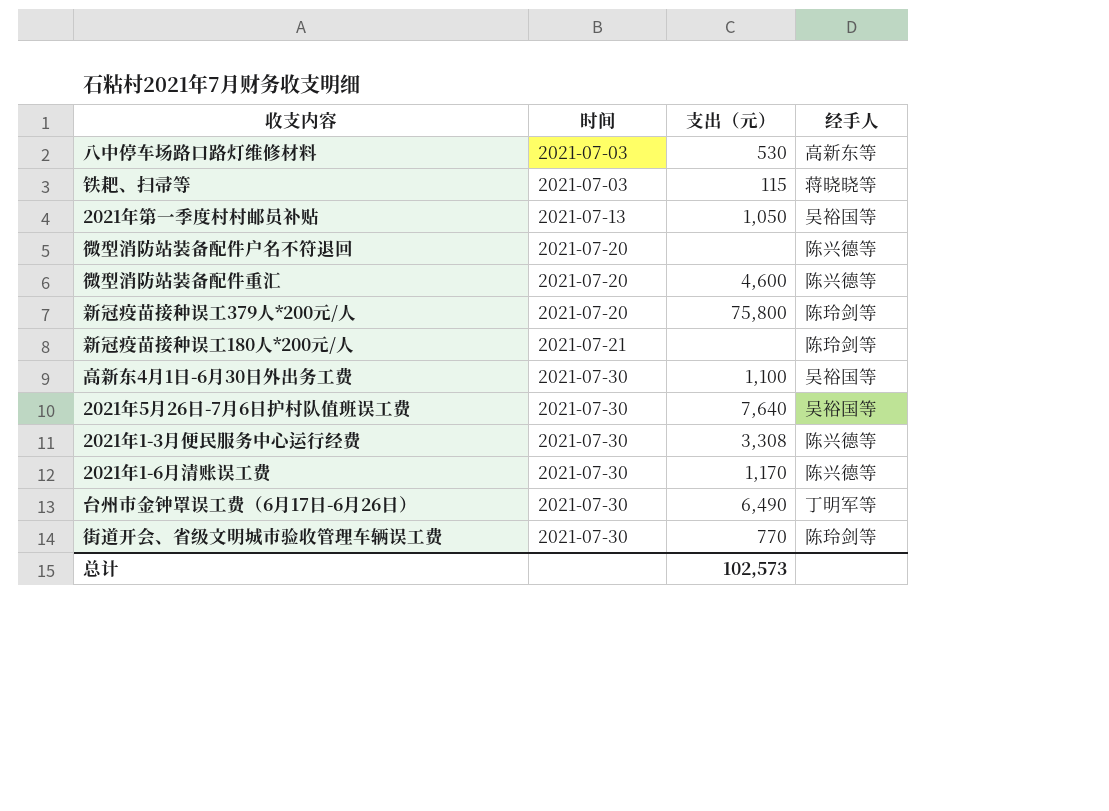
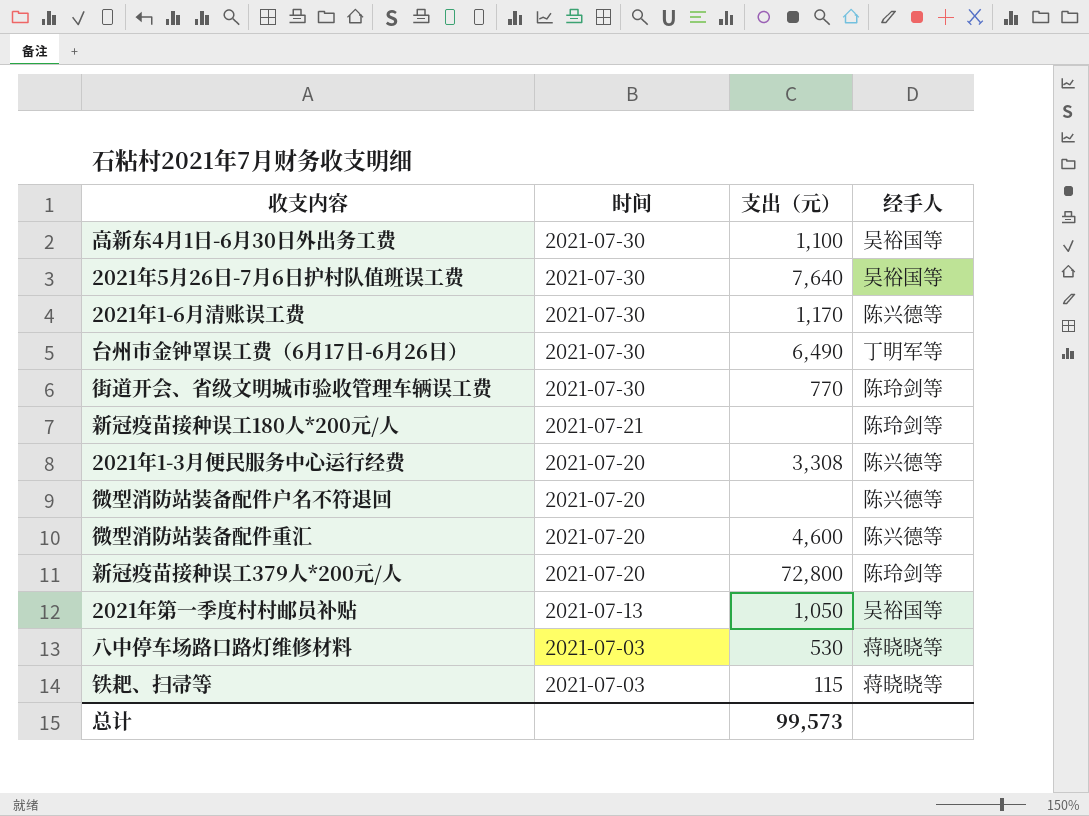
row order: 时间 ascending -> 时间 descending
2021年1-3月便民服务中心运行经费 | 时间: 2021-07-30 -> 2021-07-20
新冠疫苗接种误工379人*200元/人 | 支出（元）: 75,800 -> 72,800
八中停车场路口路灯维修材料 | 经手人: 高新东等 -> 蒋晓晓等
总计 | 支出（元）: 102,573 -> 99,573

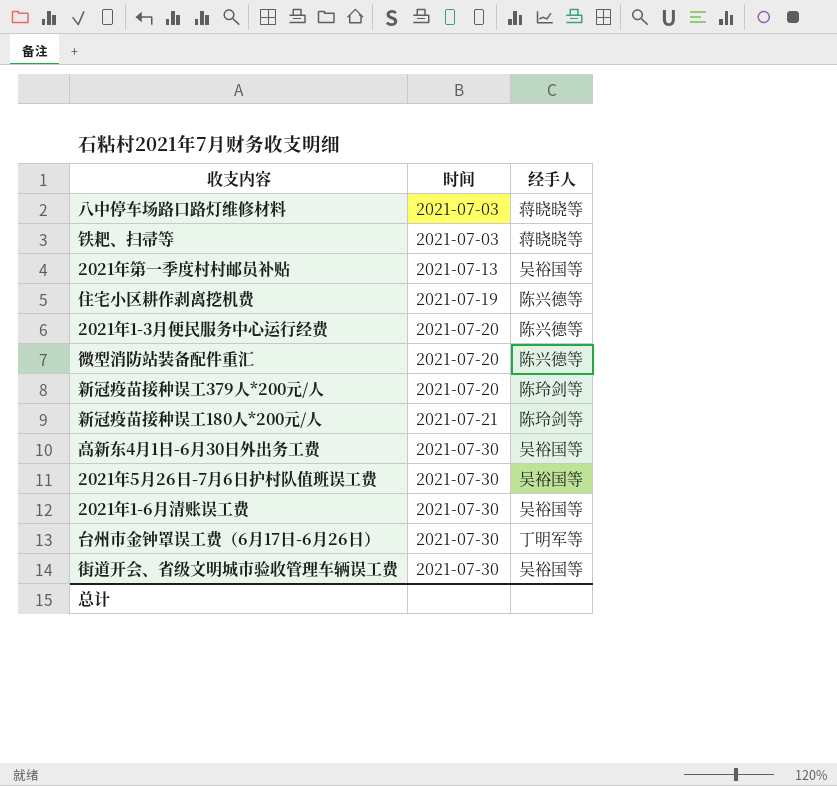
row order: 时间 descending -> 时间 ascending
column 支出（元） | position: 3 -> none
row 微型消防站装备配件户名不符退回: 2021-07-20 | none | 陈兴德等 -> none
row 住宅小区耕作剥离挖机费: none -> 2021-07-19 | 陈兴德等
2021年1-6月清账误工费 | 经手人: 陈兴德等 -> 吴裕国等
街道开会、省级文明城市验收管理车辆误工费 | 经手人: 陈玲剑等 -> 吴裕国等

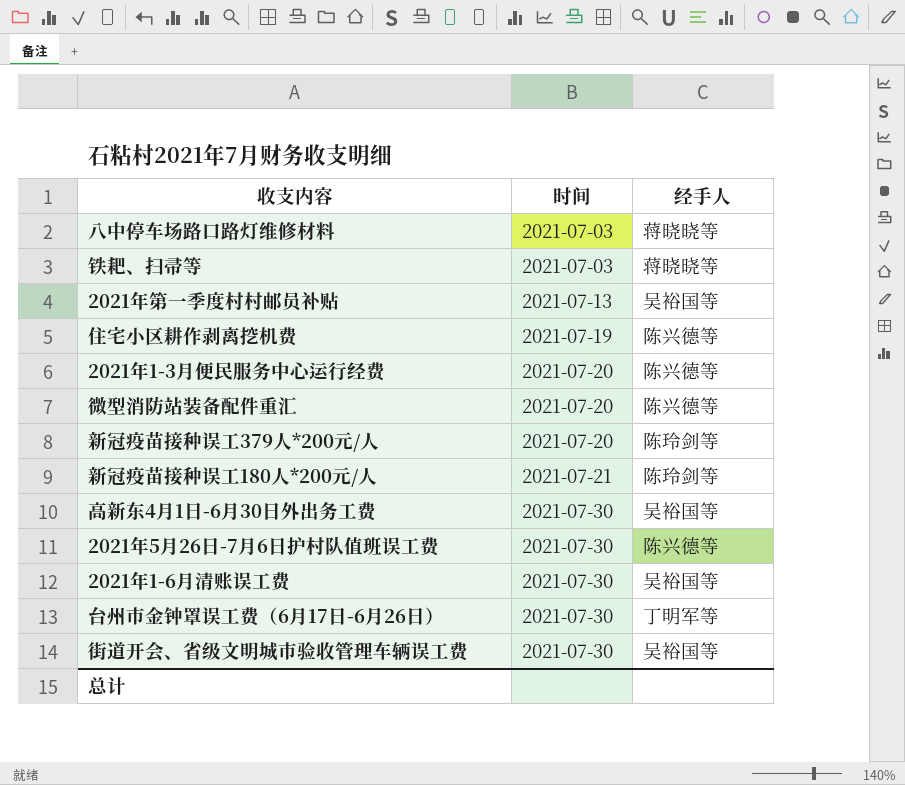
2021年5月26日-7月6日护村队值班误工费 | 经手人: 吴裕国等 -> 陈兴德等

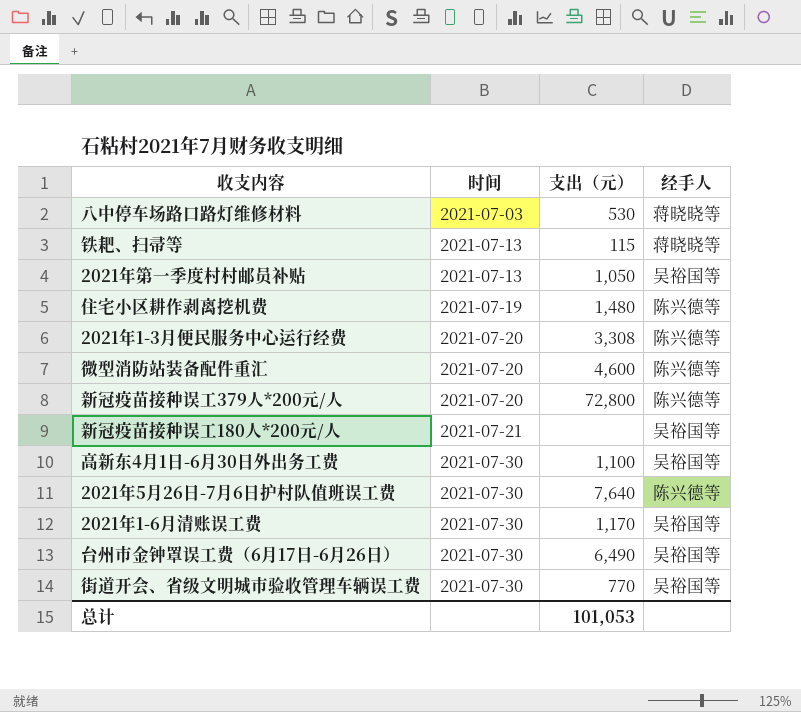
column 支出（元） | position: none -> 3
铁耙、扫帚等 | 时间: 2021-07-03 -> 2021-07-13
新冠疫苗接种误工379人*200元/人 | 经手人: 陈玲剑等 -> 陈兴德等
新冠疫苗接种误工180人*200元/人 | 经手人: 陈玲剑等 -> 吴裕国等
台州市金钟罩误工费（6月17日-6月26日） | 经手人: 丁明军等 -> 吴裕国等

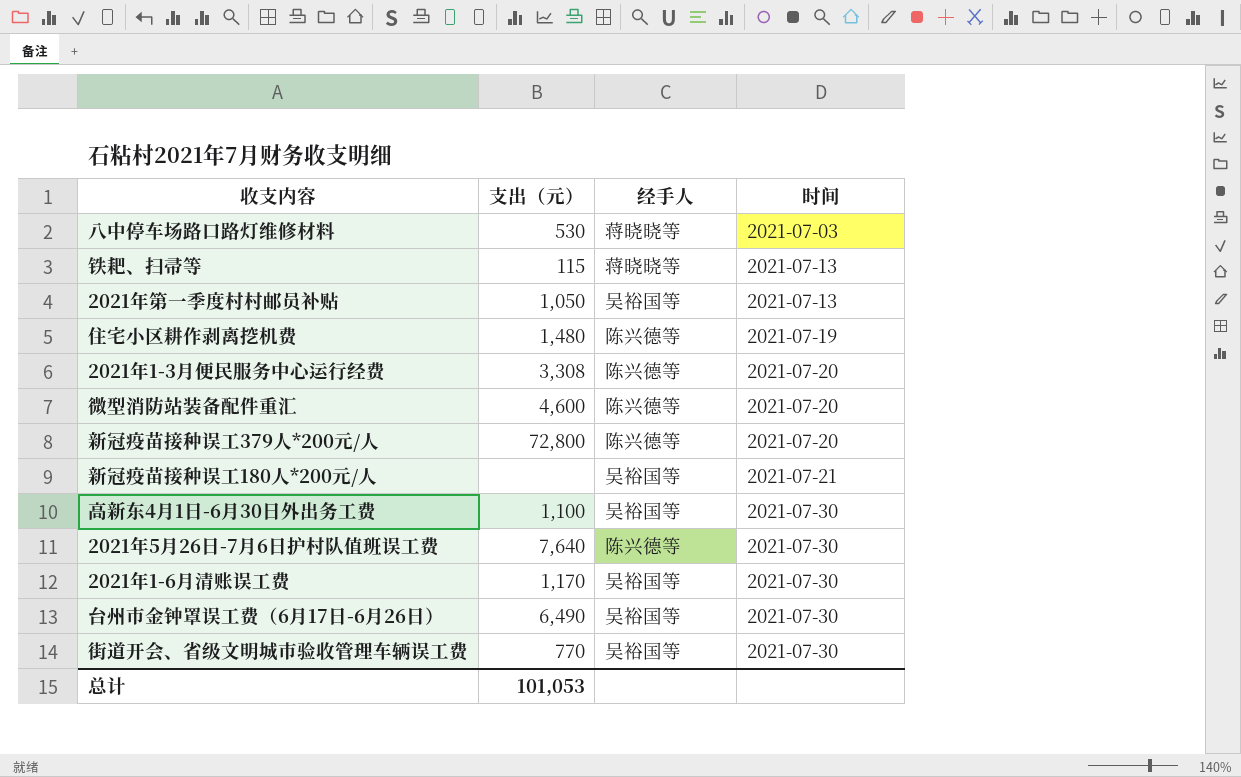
column 时间 | position: 2 -> 4

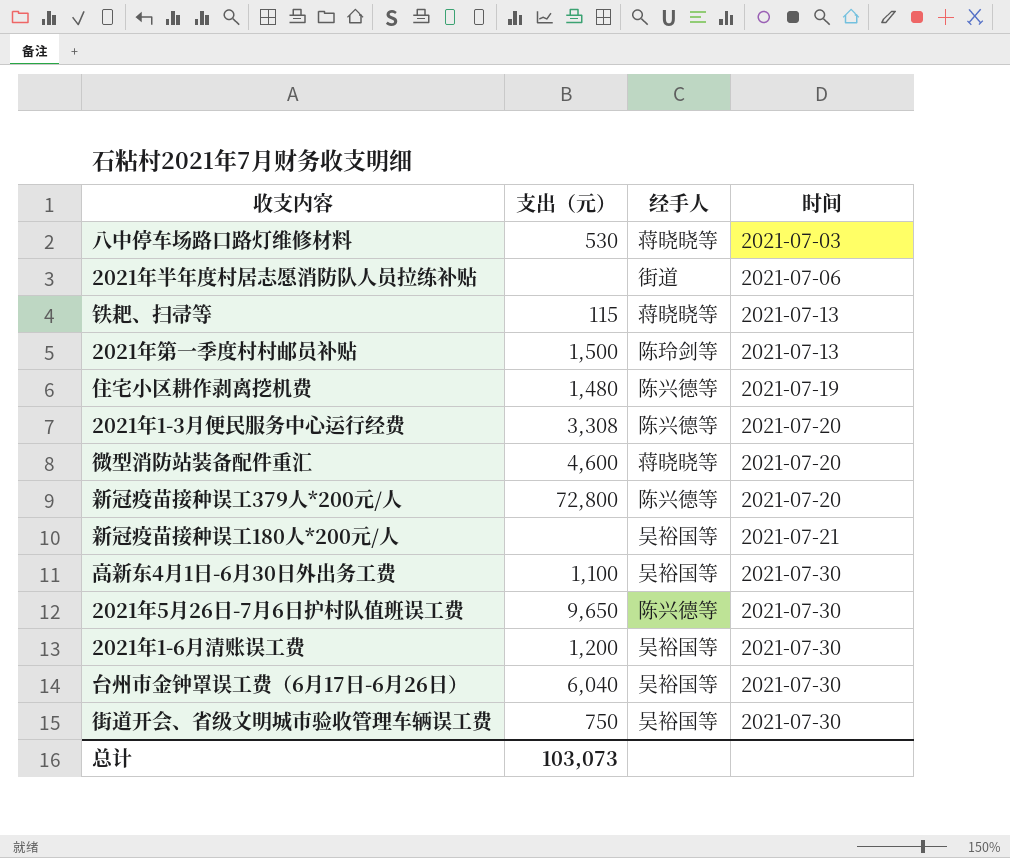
row 2021年半年度村居志愿消防队人员拉练补贴: none -> none | 街道 | 2021-07-06
2021年第一季度村村邮员补贴 | 支出（元）: 1,050 -> 1,500
2021年第一季度村村邮员补贴 | 经手人: 吴裕国等 -> 陈玲剑等
微型消防站装备配件重汇 | 经手人: 陈兴德等 -> 蒋晓晓等
2021年5月26日-7月6日护村队值班误工费 | 支出（元）: 7,640 -> 9,650
2021年1-6月清账误工费 | 支出（元）: 1,170 -> 1,200
台州市金钟罩误工费（6月17日-6月26日） | 支出（元）: 6,490 -> 6,040
街道开会、省级文明城市验收管理车辆误工费 | 支出（元）: 770 -> 750
总计 | 支出（元）: 101,053 -> 103,073

